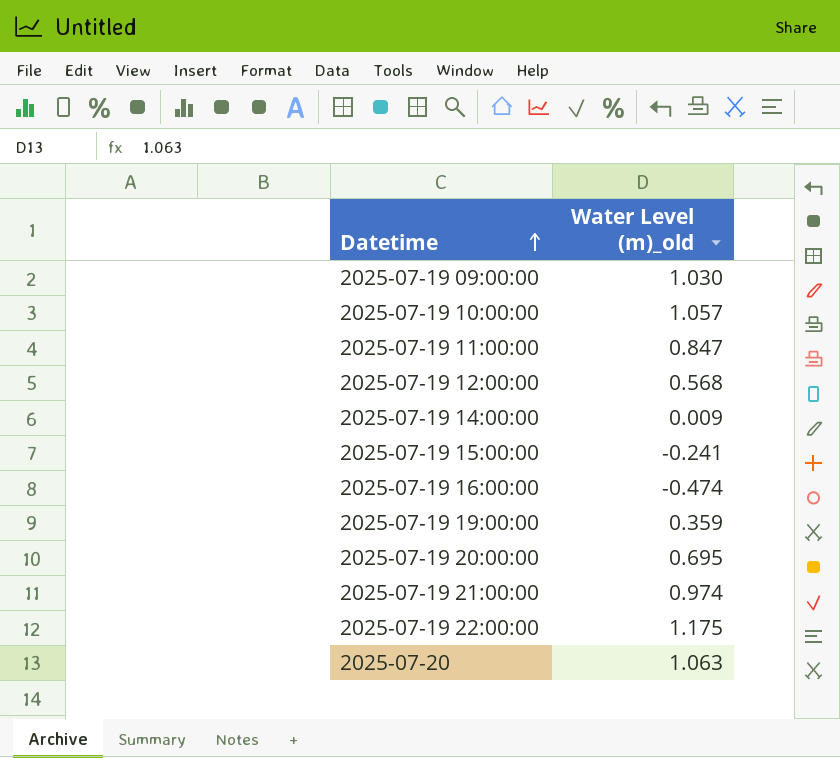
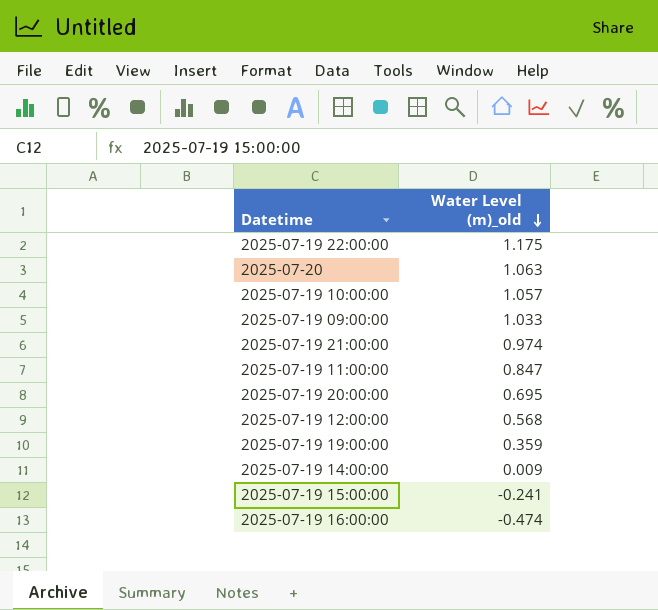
row order: Datetime ascending -> Water Level (m)_old descending
2025-07-19 09:00:00 | Water Level (m)_old: 1.030 -> 1.033

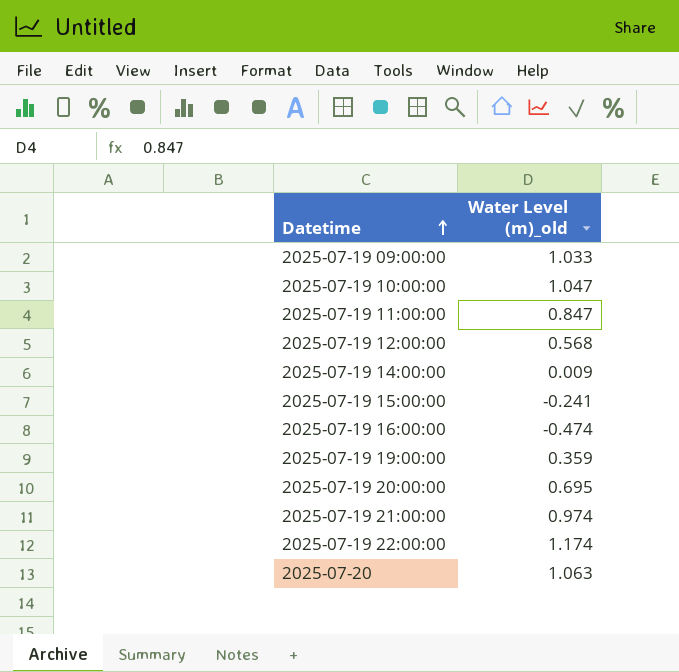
row order: Water Level (m)_old descending -> Datetime ascending
2025-07-19 10:00:00 | Water Level (m)_old: 1.057 -> 1.047
2025-07-19 22:00:00 | Water Level (m)_old: 1.175 -> 1.174

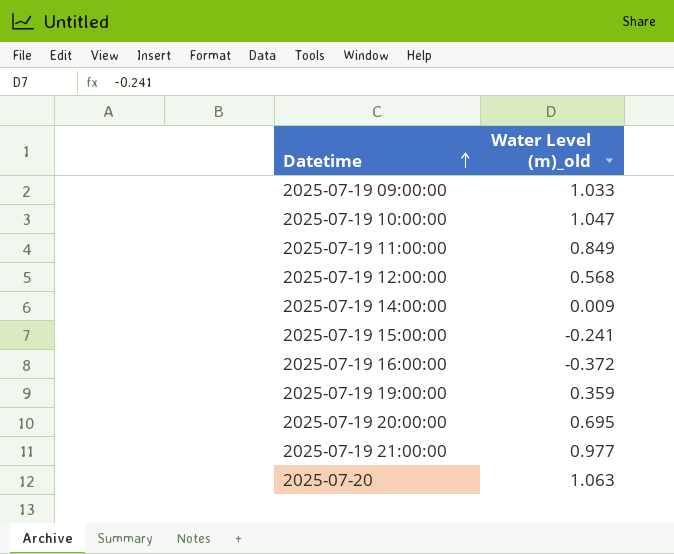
row 2025-07-19 22:00:00: 1.174 -> none
2025-07-19 11:00:00 | Water Level (m)_old: 0.847 -> 0.849
2025-07-19 16:00:00 | Water Level (m)_old: -0.474 -> -0.372
2025-07-19 21:00:00 | Water Level (m)_old: 0.974 -> 0.977

